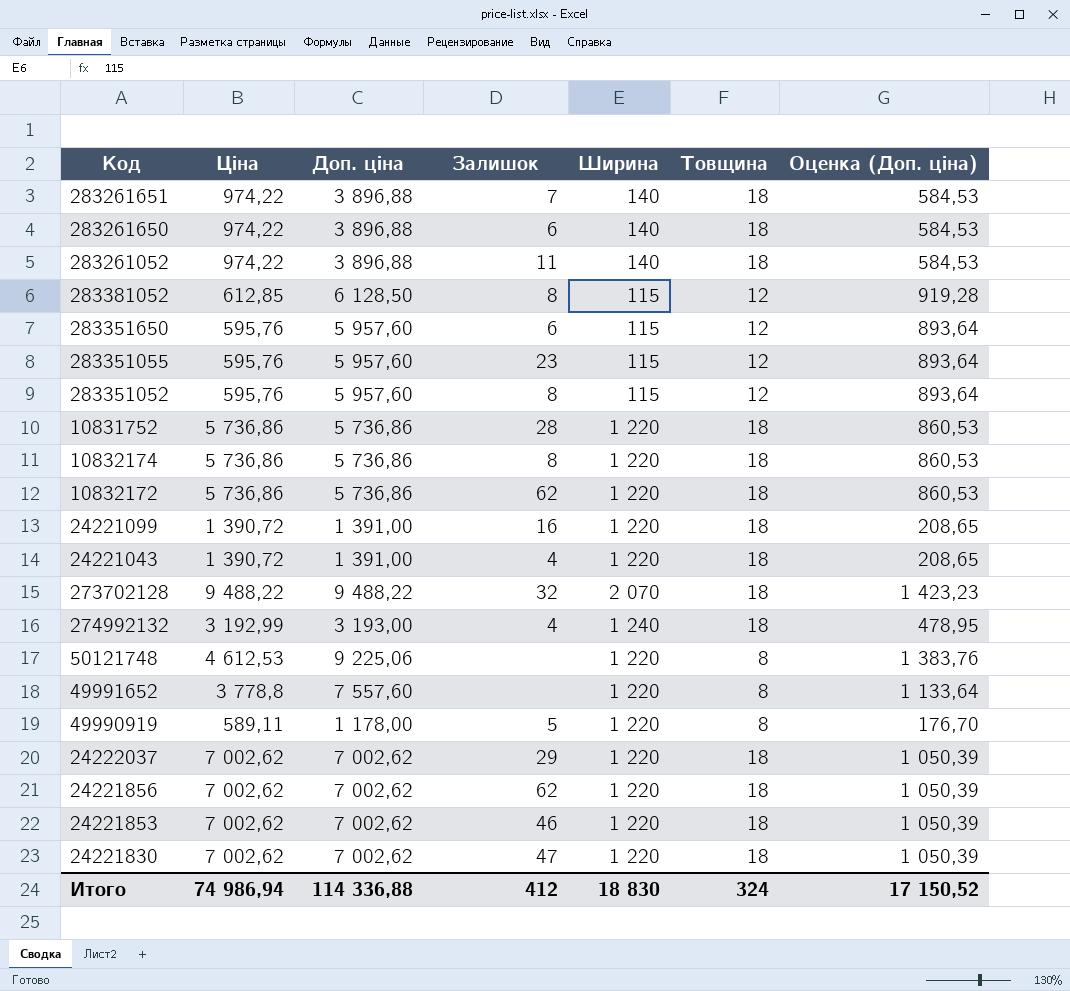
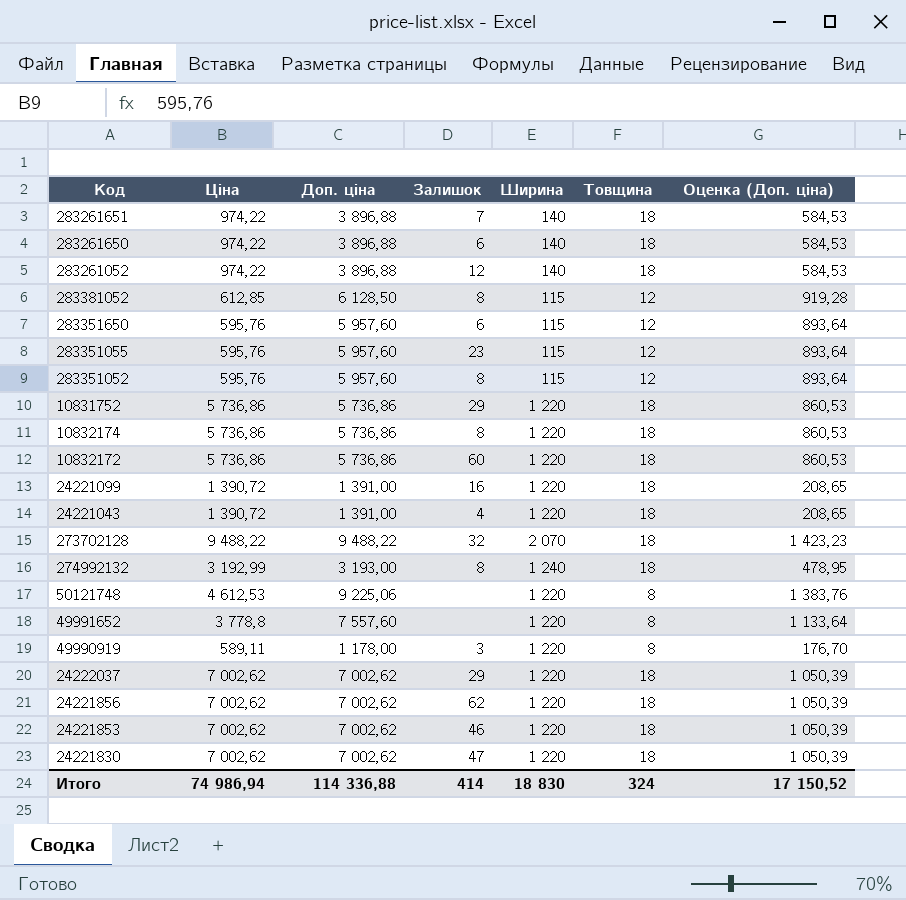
283261052 | Залишок: 11 -> 12
10831752 | Залишок: 28 -> 29
10832172 | Залишок: 62 -> 60
274992132 | Залишок: 4 -> 8
49990919 | Залишок: 5 -> 3
Итого | Залишок: 412 -> 414

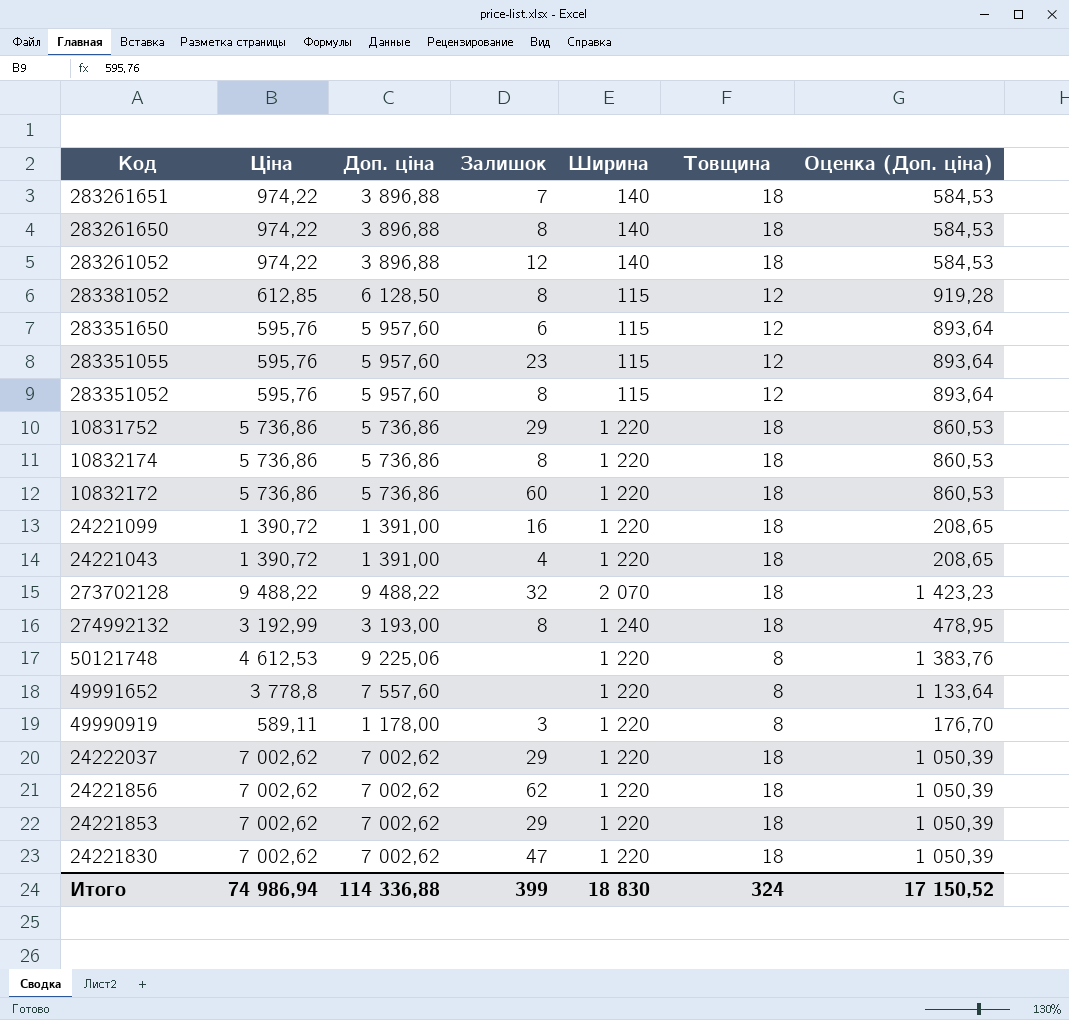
283261650 | Залишок: 6 -> 8
24221853 | Залишок: 46 -> 29
Итого | Залишок: 414 -> 399

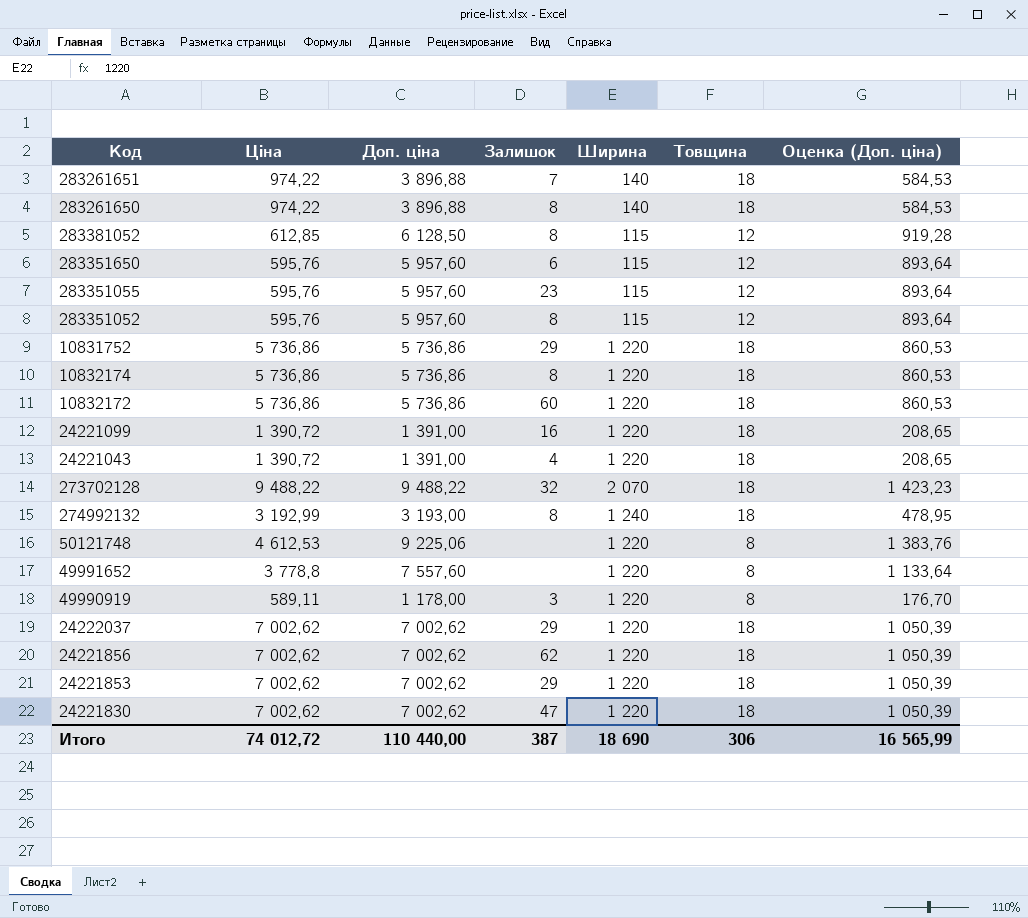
row 283261052: 974,22 | 3 896,88 | 12 | 140 | 18 | 584,53 -> none
Итого | Ціна: 74 986,94 -> 74 012,72
Итого | Доп. ціна: 114 336,88 -> 110 440,00
Итого | Залишок: 399 -> 387
Итого | Ширина: 18 830 -> 18 690
Итого | Товщина: 324 -> 306
Итого | Оценка (Доп. ціна): 17 150,52 -> 16 565,99

